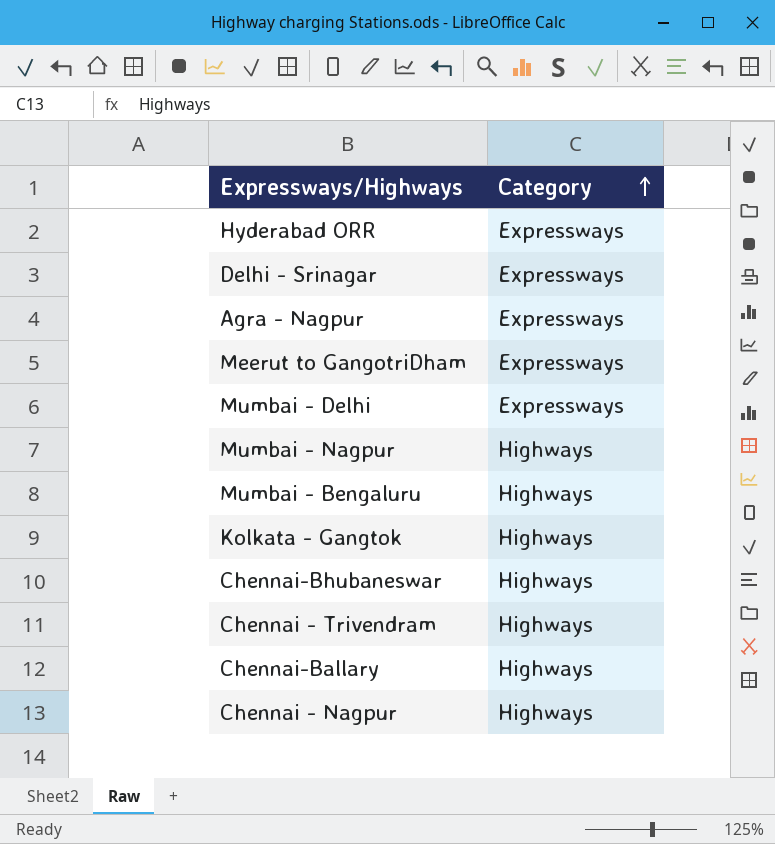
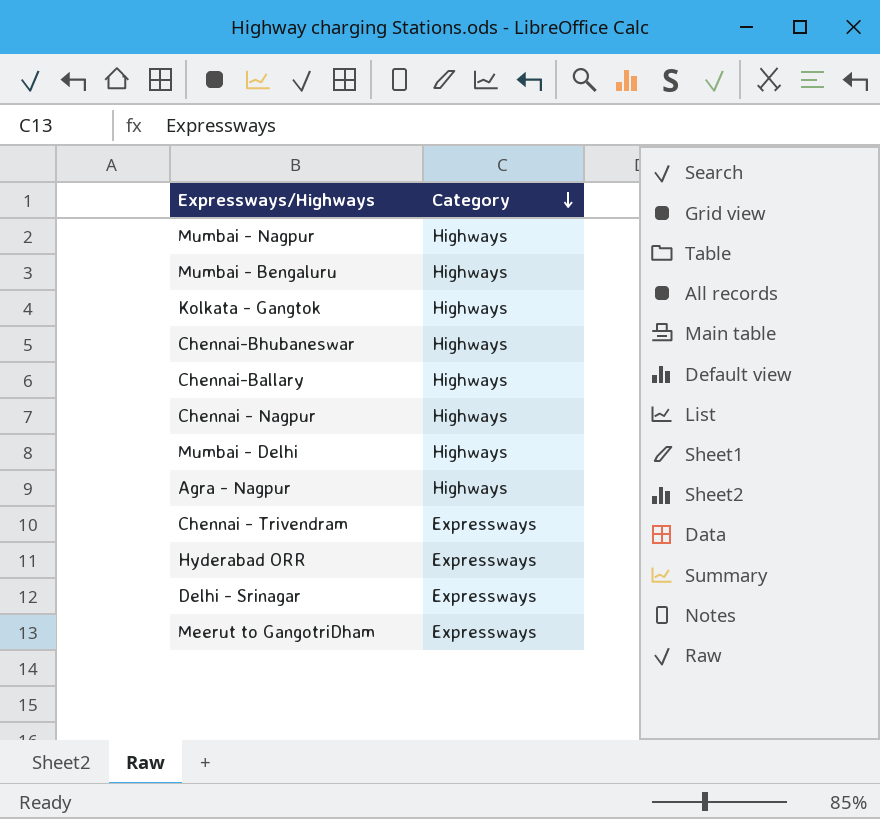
row order: Category ascending -> Category descending
Mumbai - Delhi | Category: Expressways -> Highways
Agra - Nagpur | Category: Expressways -> Highways
Chennai - Trivendram | Category: Highways -> Expressways

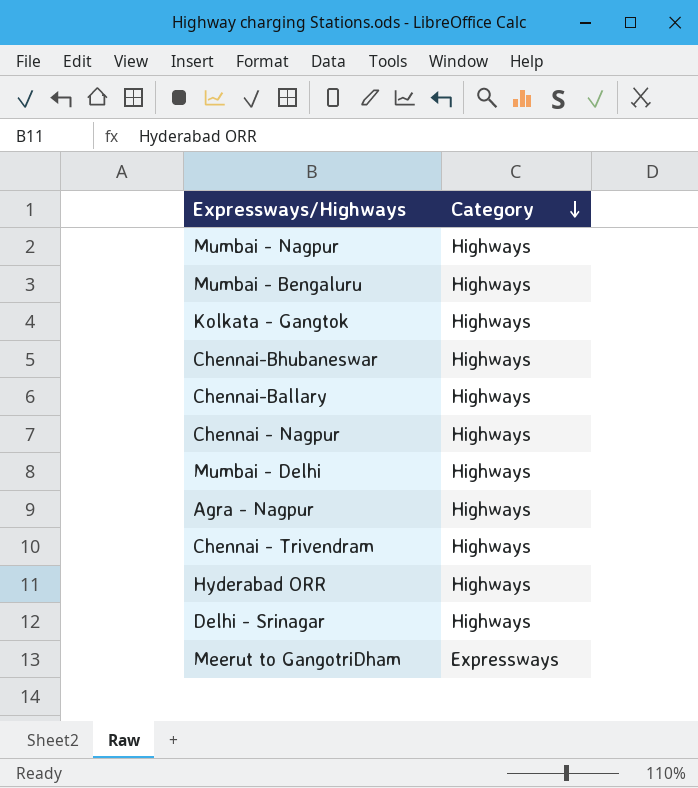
Chennai - Trivendram | Category: Expressways -> Highways
Hyderabad ORR | Category: Expressways -> Highways
Delhi - Srinagar | Category: Expressways -> Highways

